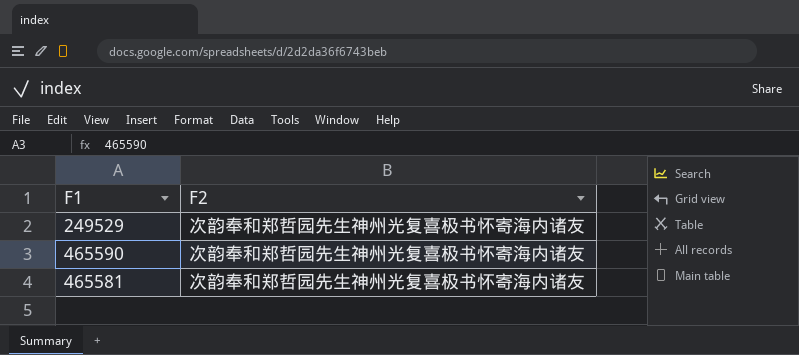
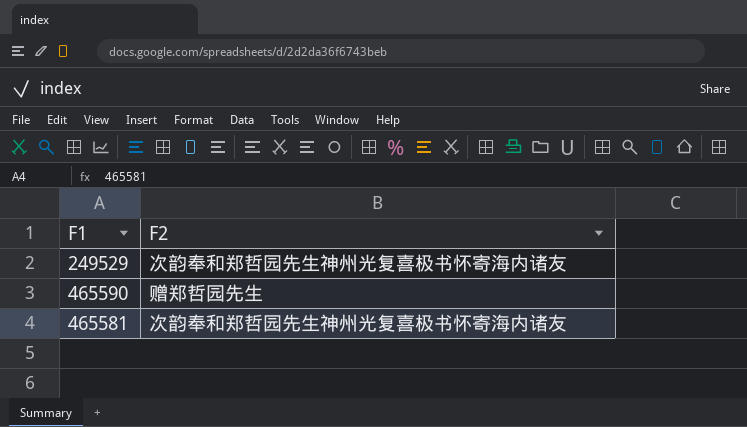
465590 | F2: 次韵奉和郑哲园先生神州光复喜极书怀寄海内诸友 -> 赠郑哲园先生

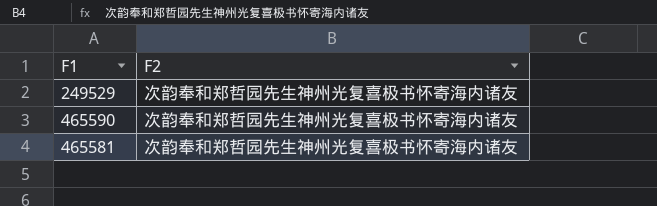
465590 | F2: 赠郑哲园先生 -> 次韵奉和郑哲园先生神州光复喜极书怀寄海内诸友

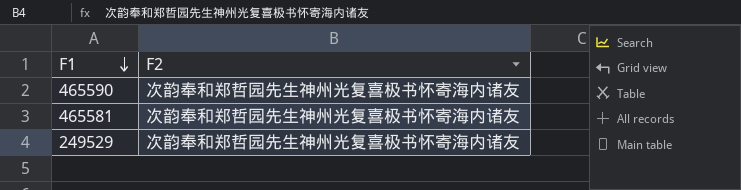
row order: none -> F1 descending

